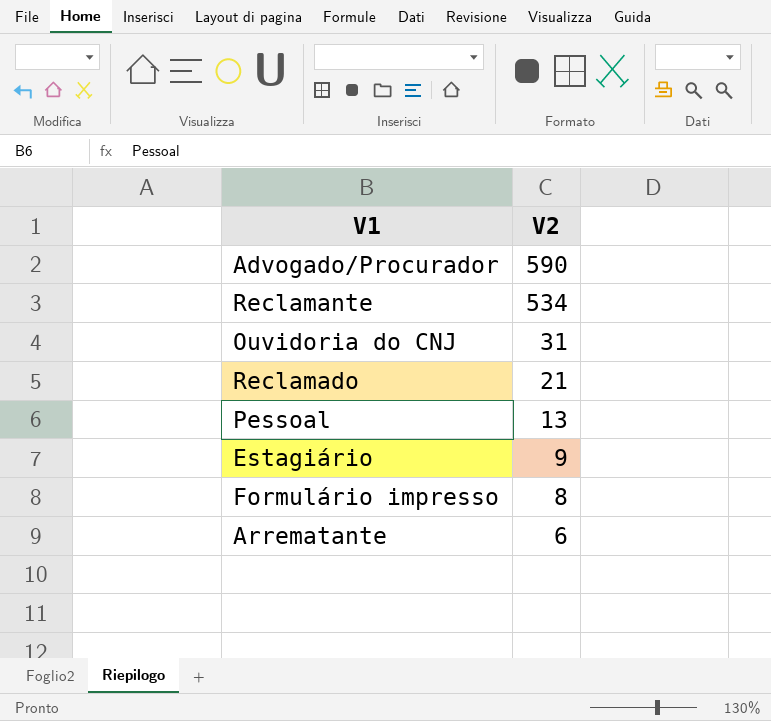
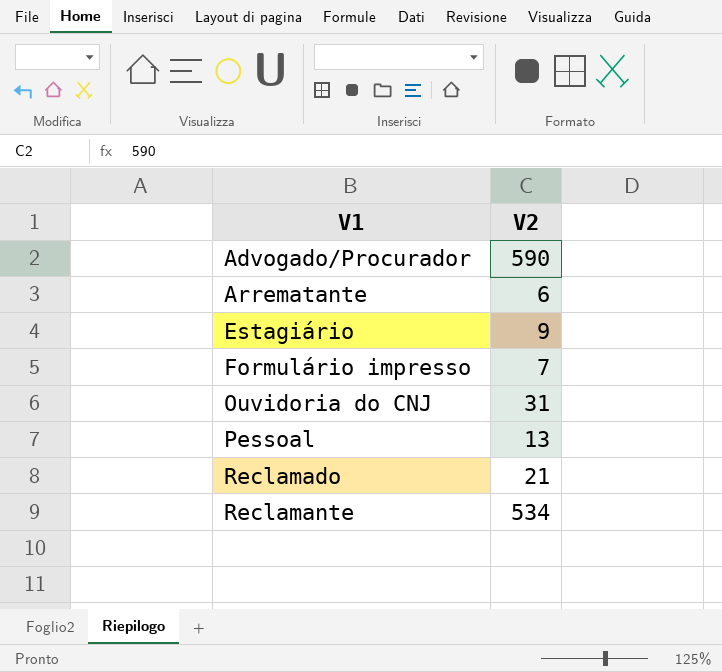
row order: V2 descending -> V1 ascending
Formulário impresso | V2: 8 -> 7

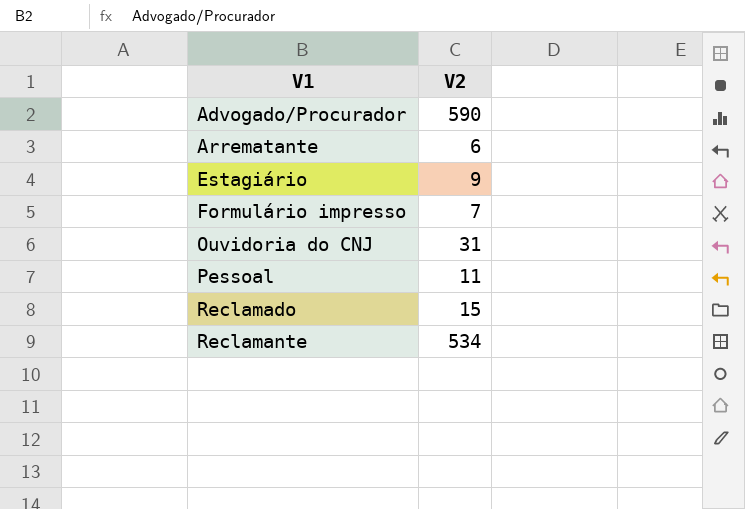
Pessoal | V2: 13 -> 11
Reclamado | V2: 21 -> 15

